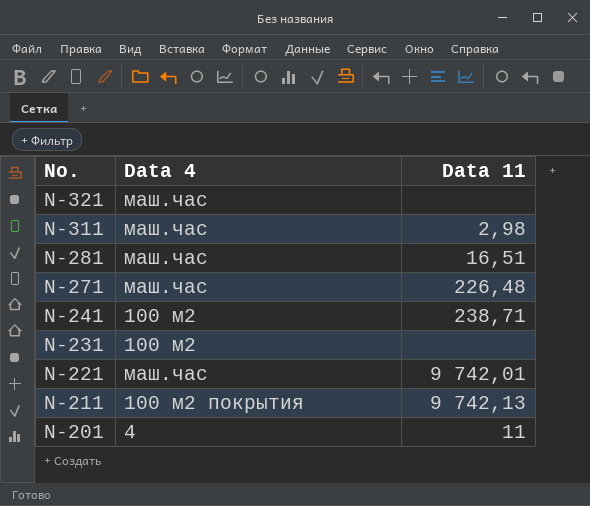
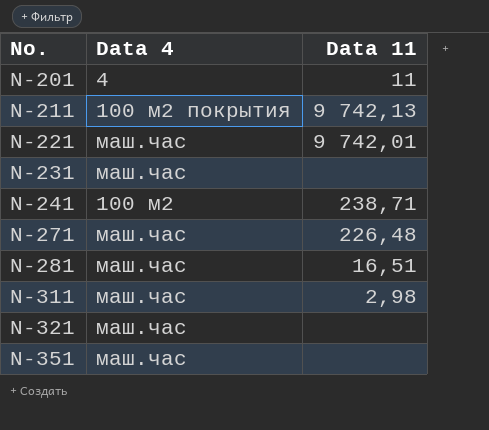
row order: No. descending -> No. ascending
N-231 | Data 4: 100 м2 -> маш.час
row N-351: none -> маш.час | none

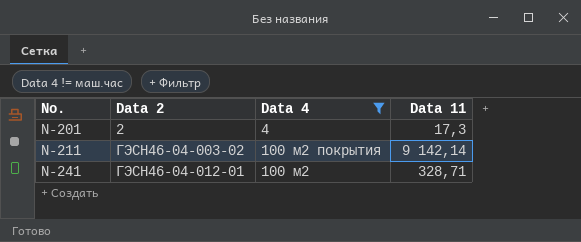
filter: none -> Data 4 != маш.час
column Data 2 | position: none -> 2
N-201 | Data 11: 11 -> 17,3
N-211 | Data 11: 9 742,13 -> 9 142,14
N-241 | Data 11: 238,71 -> 328,71

